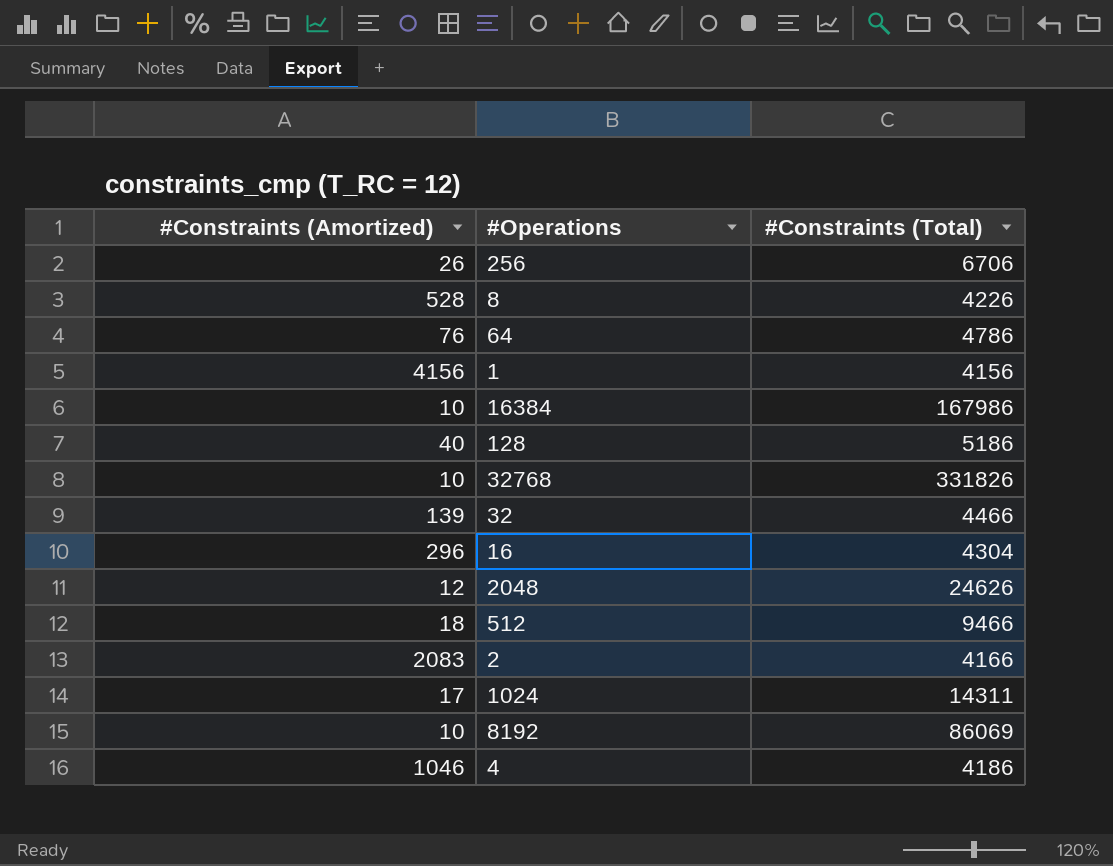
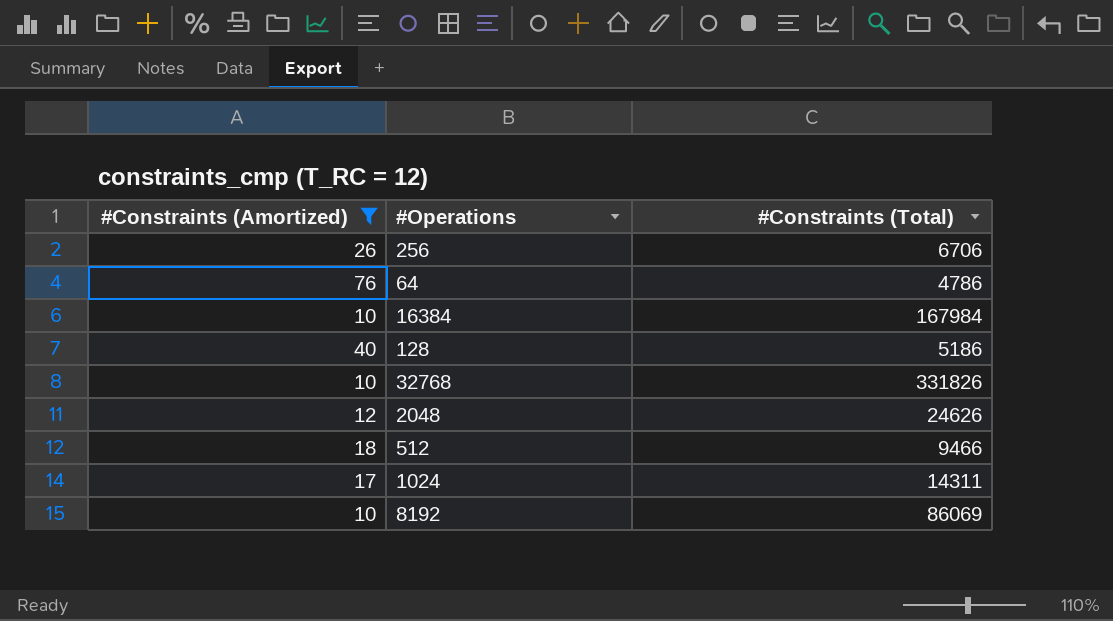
filter: none -> #Constraints (Amortized) <= 76
16384 | #Constraints (Total): 167986 -> 167984

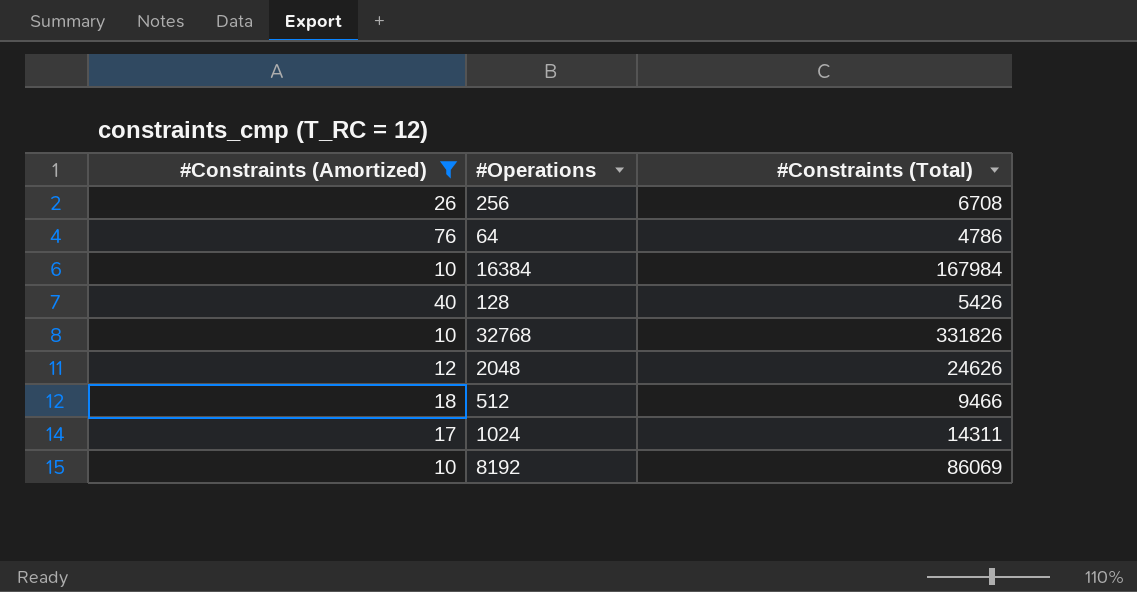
256 | #Constraints (Total): 6706 -> 6708
128 | #Constraints (Total): 5186 -> 5426

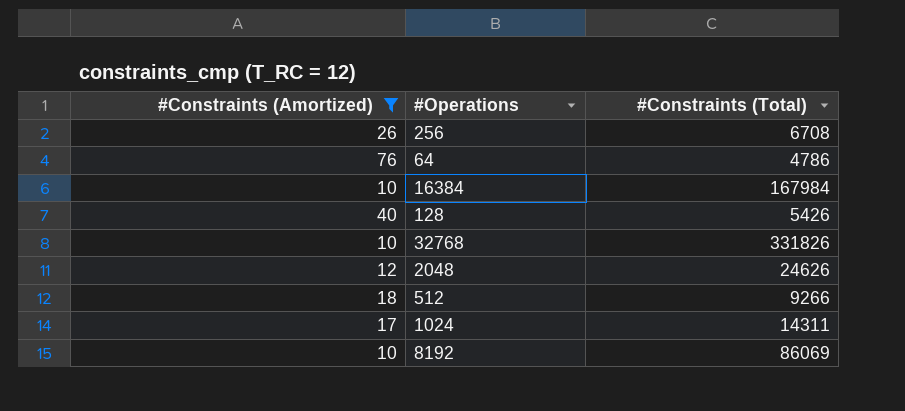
512 | #Constraints (Total): 9466 -> 9266

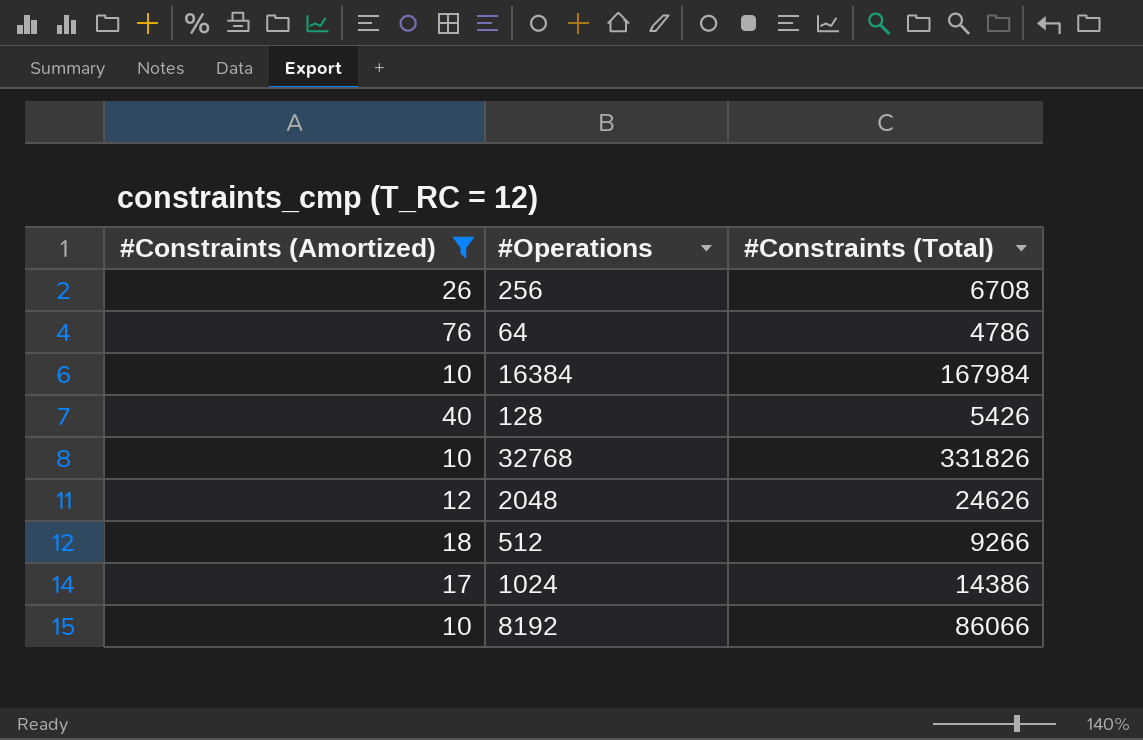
1024 | #Constraints (Total): 14311 -> 14386
8192 | #Constraints (Total): 86069 -> 86066

